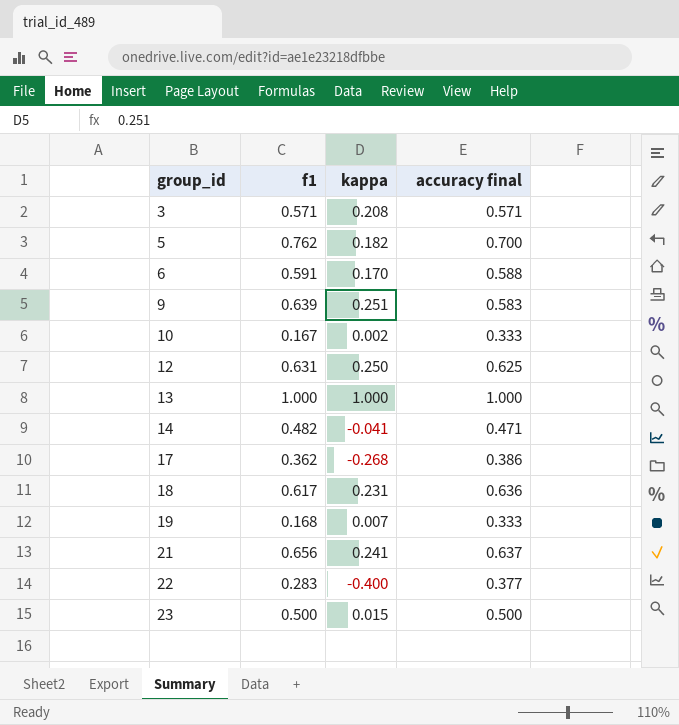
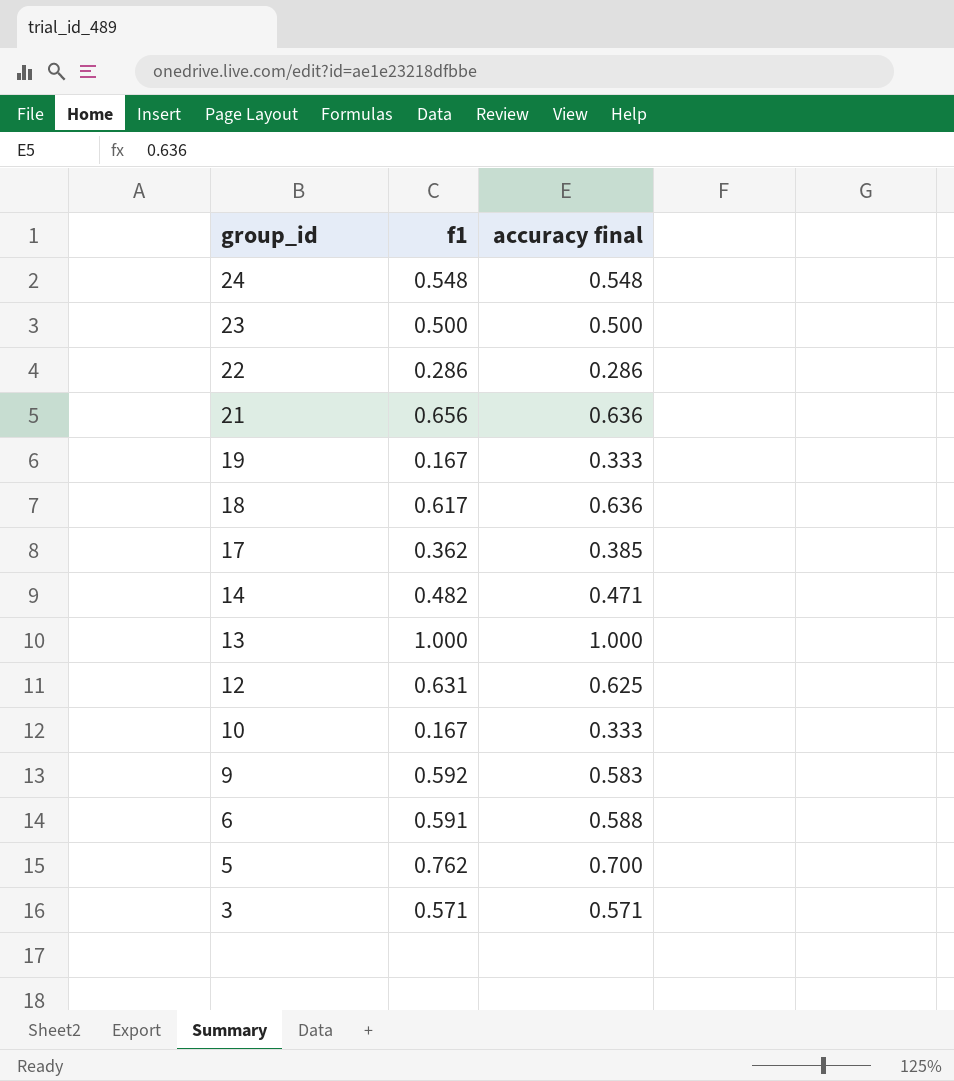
row order: group_id ascending -> group_id descending
column kappa | position: 3 -> none
row 24: none -> 0.548 | 0.548
22 | f1: 0.283 -> 0.286
22 | accuracy final: 0.377 -> 0.286
21 | accuracy final: 0.637 -> 0.636
19 | f1: 0.168 -> 0.167
17 | accuracy final: 0.386 -> 0.385
9 | f1: 0.639 -> 0.592

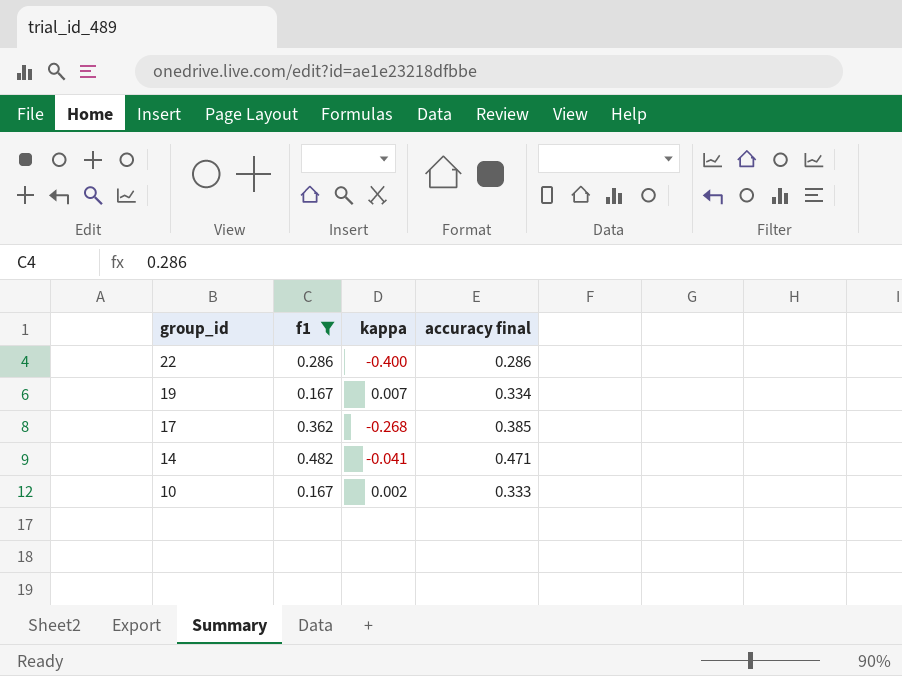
filter: none -> f1 <= 0.482
column kappa | position: none -> 3
19 | accuracy final: 0.333 -> 0.334

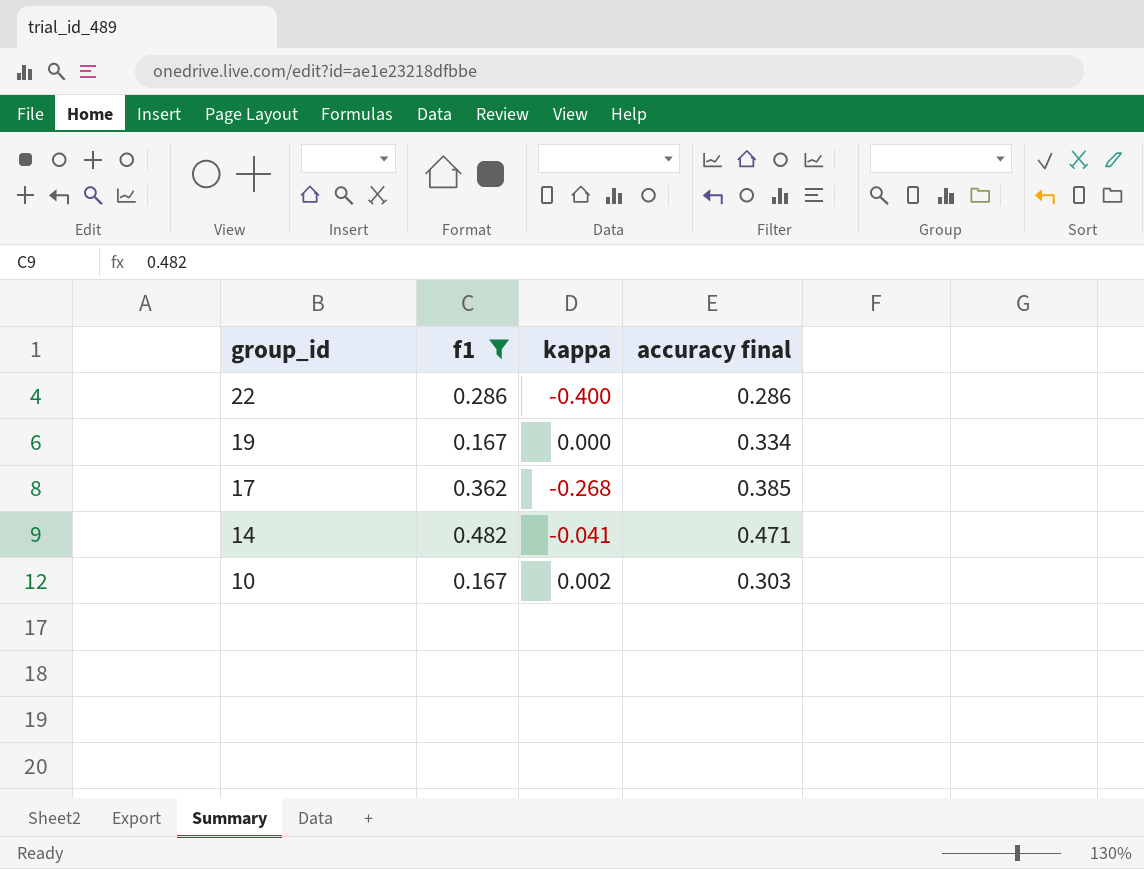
19 | kappa: 0.007 -> 0.000
10 | accuracy final: 0.333 -> 0.303

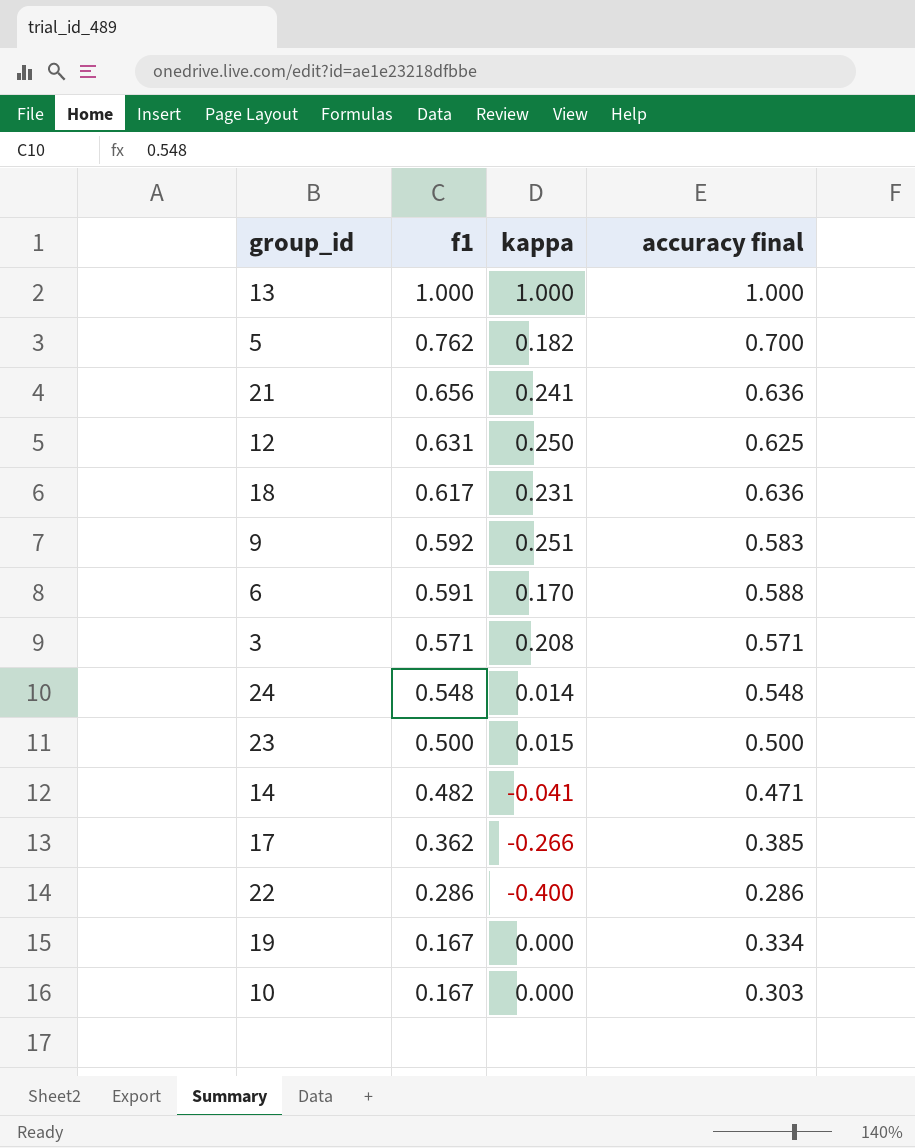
filter: f1 <= 0.482 -> none
row order: group_id descending -> f1 descending
17 | kappa: -0.268 -> -0.266
10 | kappa: 0.002 -> 0.000

